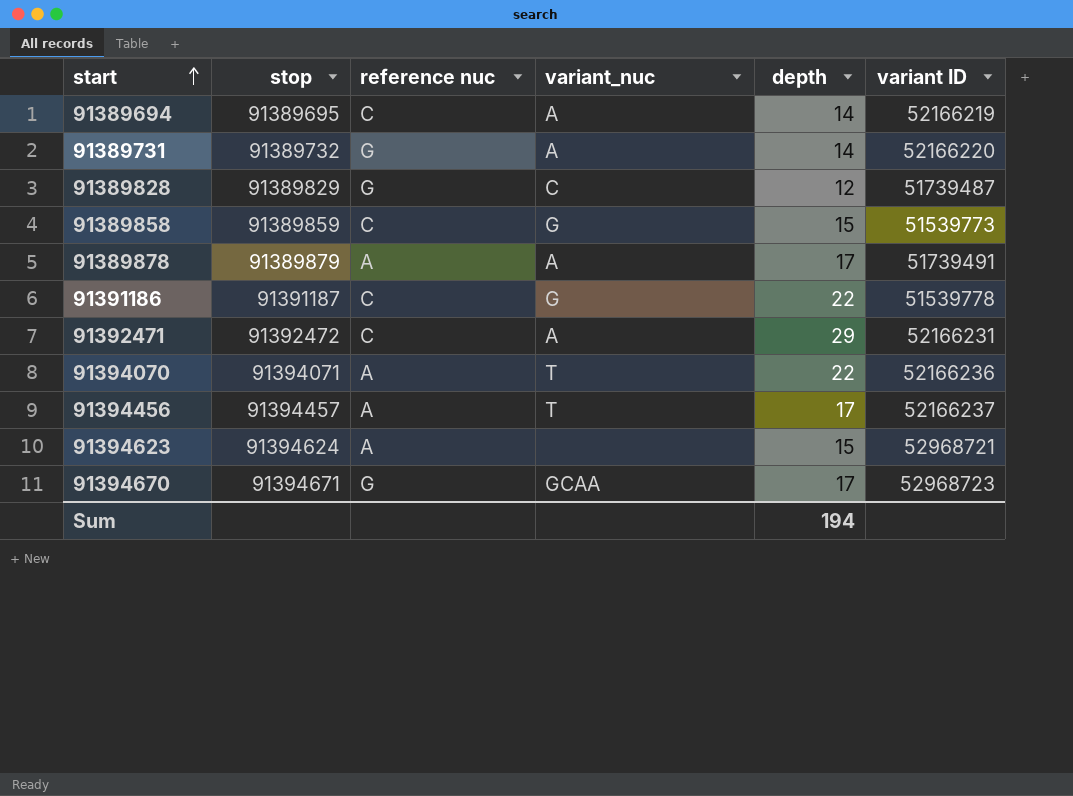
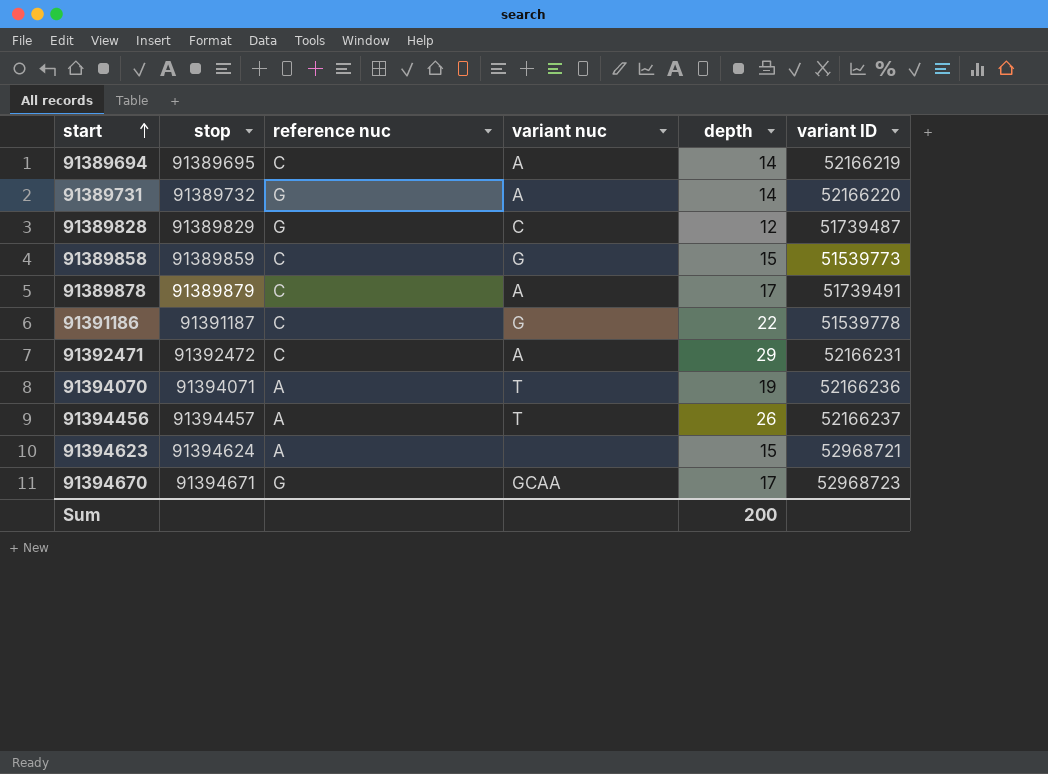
column name: variant_nuc -> variant nuc
91389878 | reference nuc: A -> C
91394070 | depth: 22 -> 19
91394456 | depth: 17 -> 26
Sum | depth: 194 -> 200

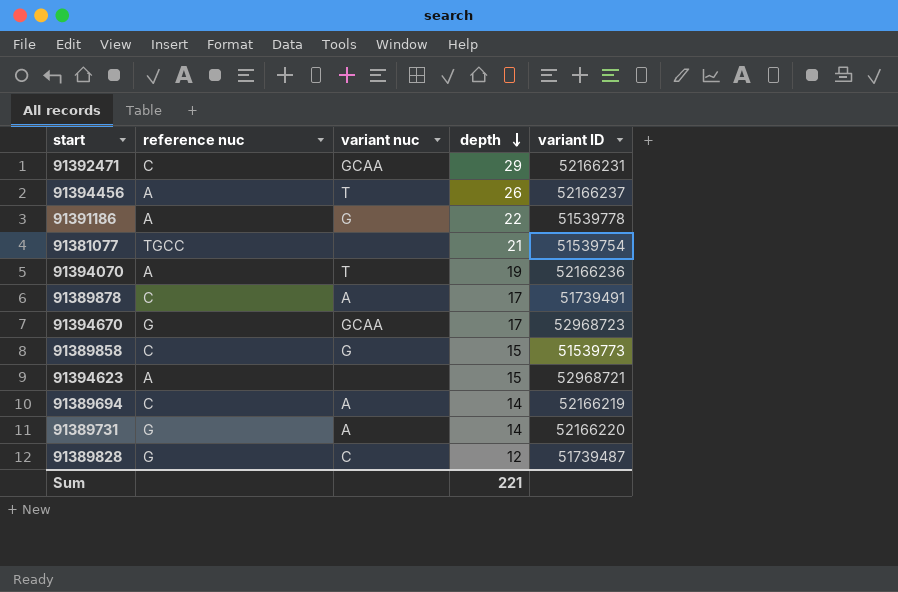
row order: start ascending -> depth descending
column stop | position: 2 -> none
91392471 | variant nuc: A -> GCAA
91391186 | reference nuc: C -> A
row 91381077: none -> TGCC | none | 21 | 51539754
Sum | depth: 200 -> 221

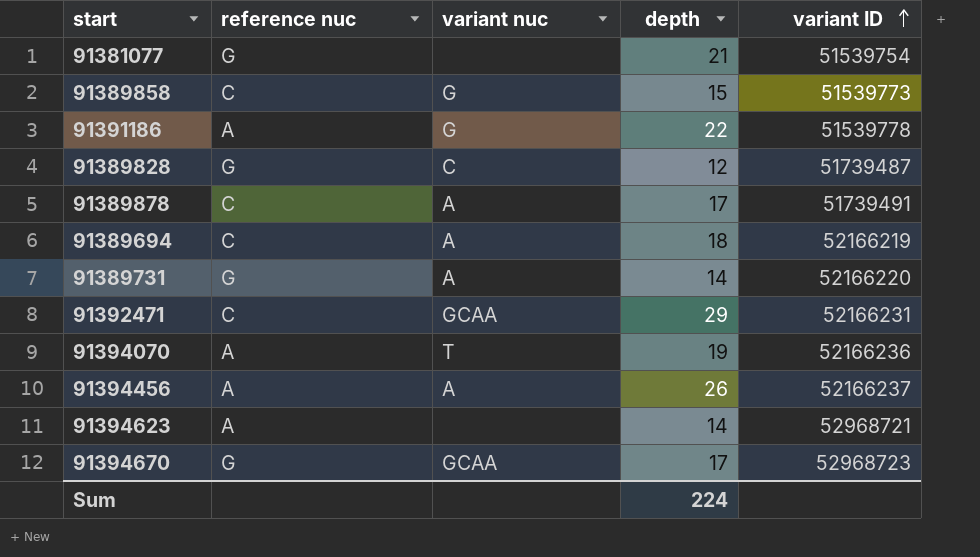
row order: depth descending -> variant ID ascending
91381077 | reference nuc: TGCC -> G
91389694 | depth: 14 -> 18
91394456 | variant nuc: T -> A
91394623 | depth: 15 -> 14
Sum | depth: 221 -> 224

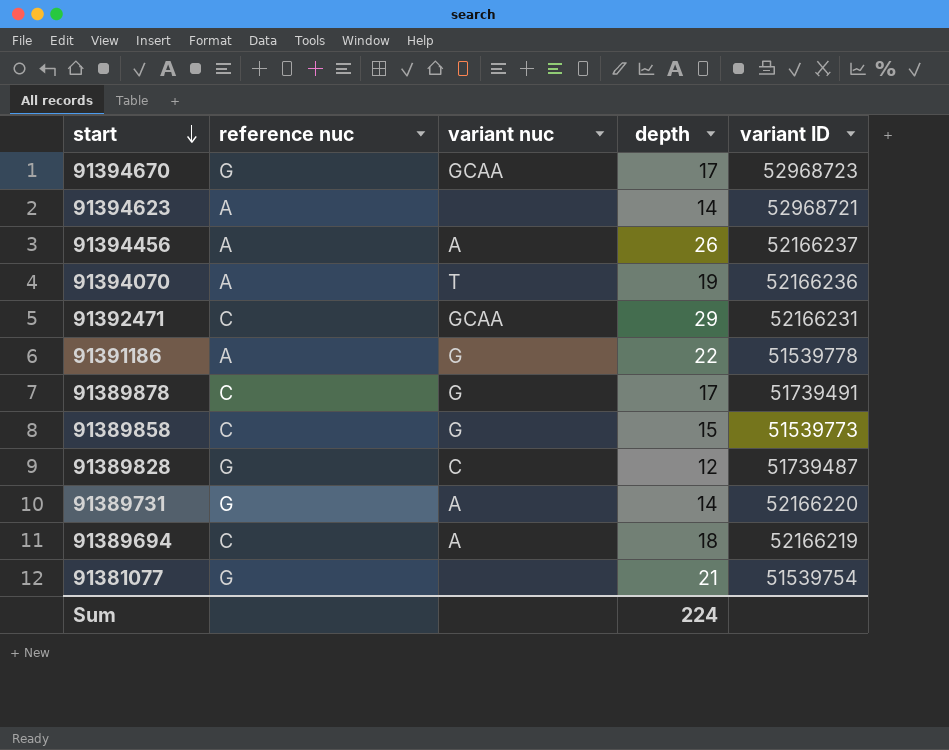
row order: variant ID ascending -> start descending
91389878 | variant nuc: A -> G

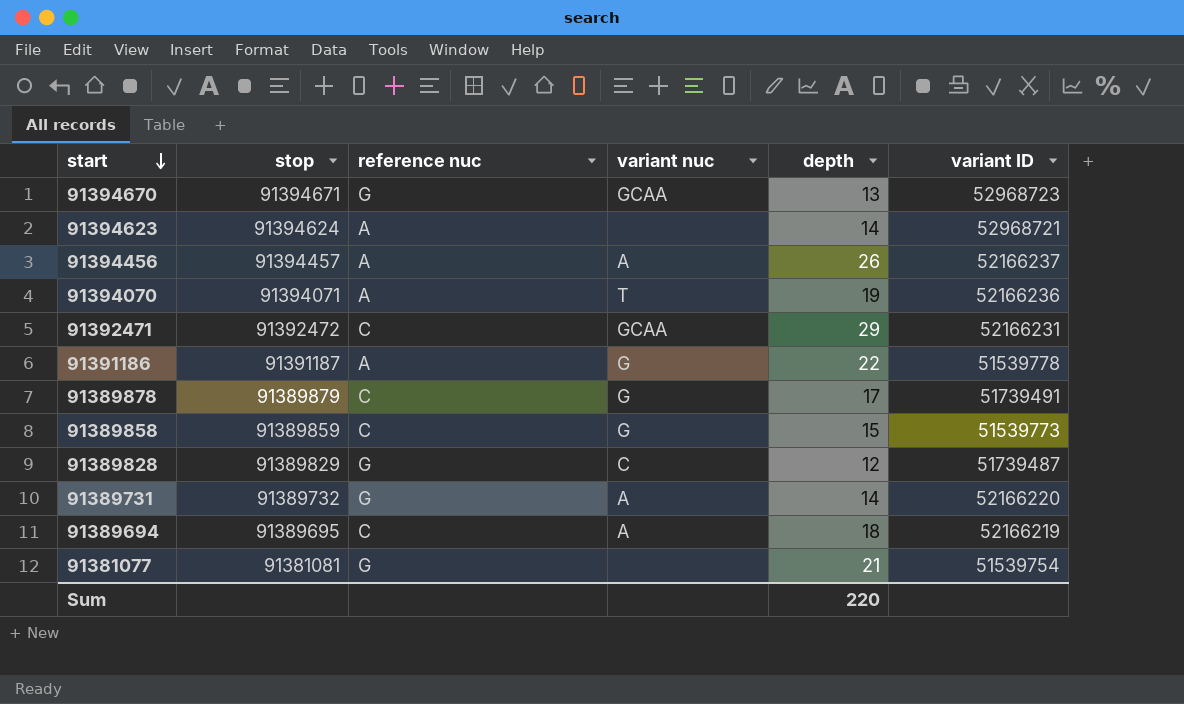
column stop | position: none -> 2
91394670 | depth: 17 -> 13
Sum | depth: 224 -> 220

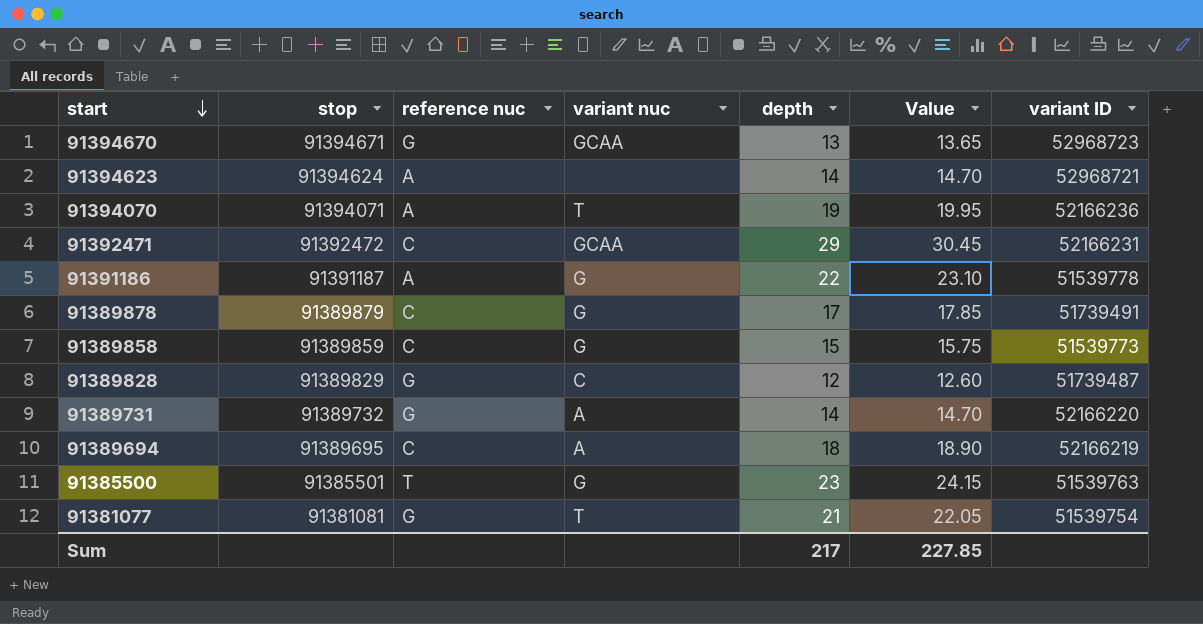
column Value | formula: none -> [depth] * 1.05
row 91394456: 91394457 | A | A | 26 | 52166237 -> none
row 91385500: none -> 91385501 | T | G | 23 | 24.15 | 51539763
91381077 | variant nuc: none -> T
Sum | depth: 220 -> 217

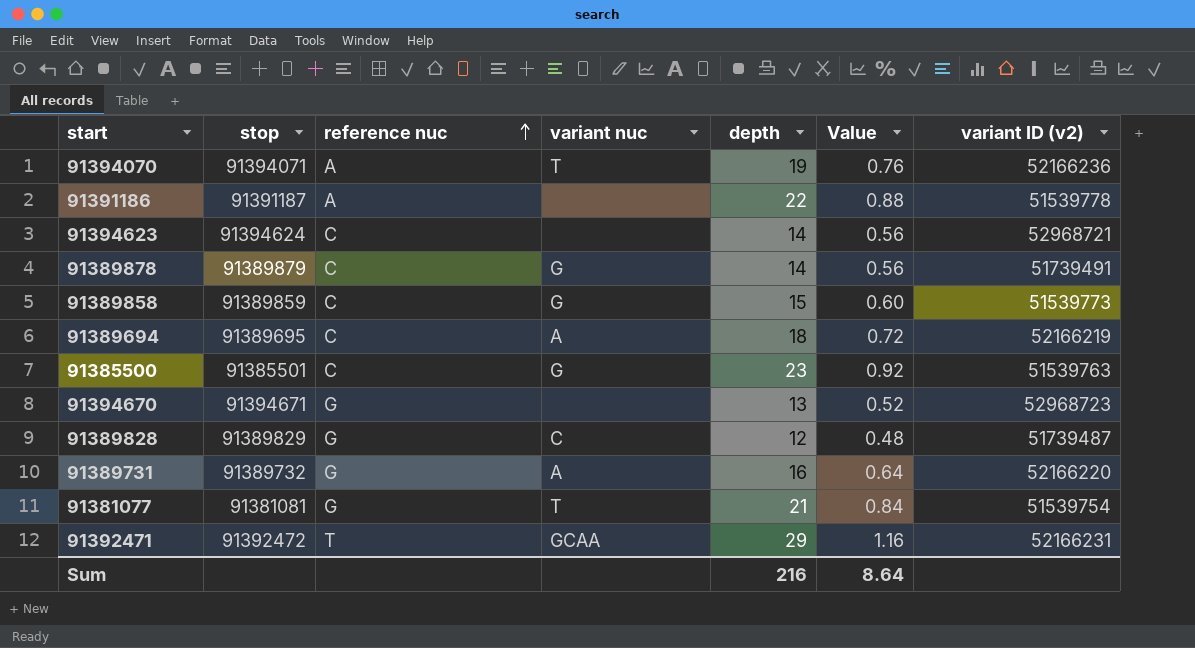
row order: start descending -> reference nuc ascending
column Value | formula: [depth] * 1.05 -> [depth] * 0.04
column name: variant ID -> variant ID (v2)
91391186 | variant nuc: G -> none
91394623 | reference nuc: A -> C
91389878 | depth: 17 -> 14
91385500 | reference nuc: T -> C
91394670 | variant nuc: GCAA -> none
91389731 | depth: 14 -> 16
91392471 | reference nuc: C -> T
Sum | depth: 217 -> 216
Sum | Value: 227.85 -> 8.64

